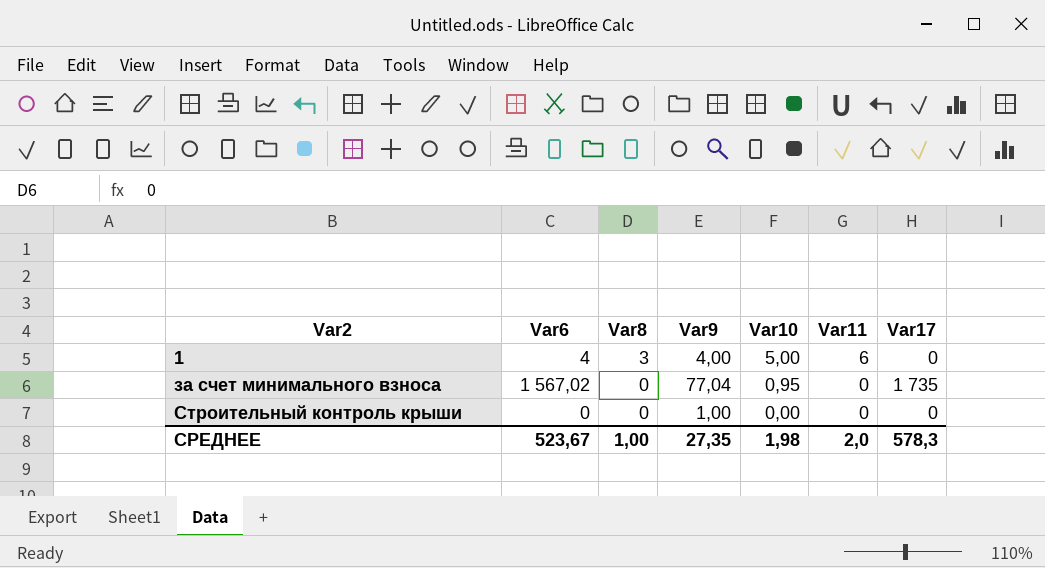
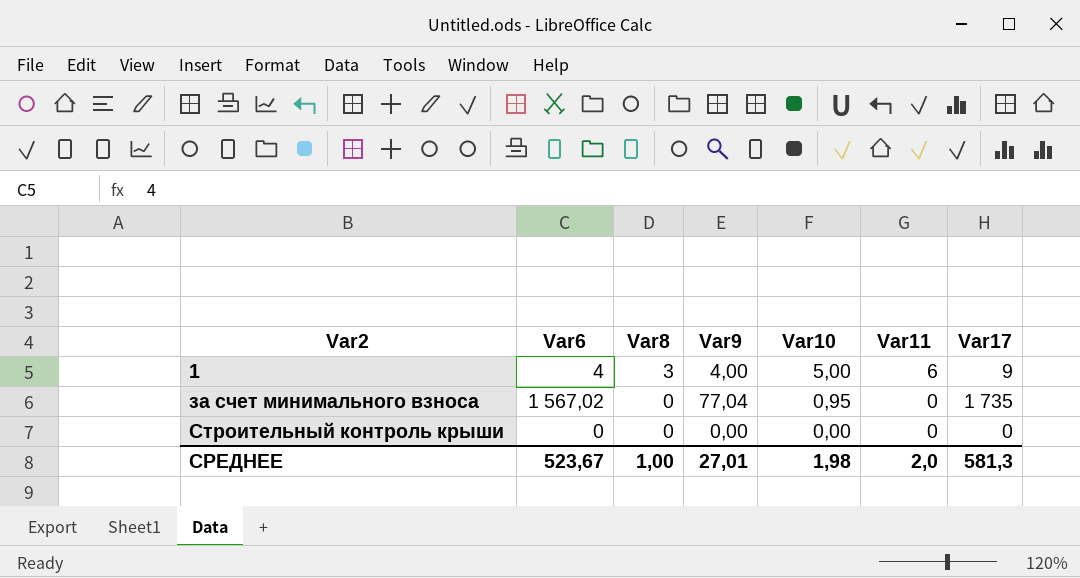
1 | Var17: 0 -> 9
Строительный контроль крыши | Var9: 1,00 -> 0,00
СРЕДНЕЕ | Var9: 27,35 -> 27,01
СРЕДНЕЕ | Var17: 578,3 -> 581,3

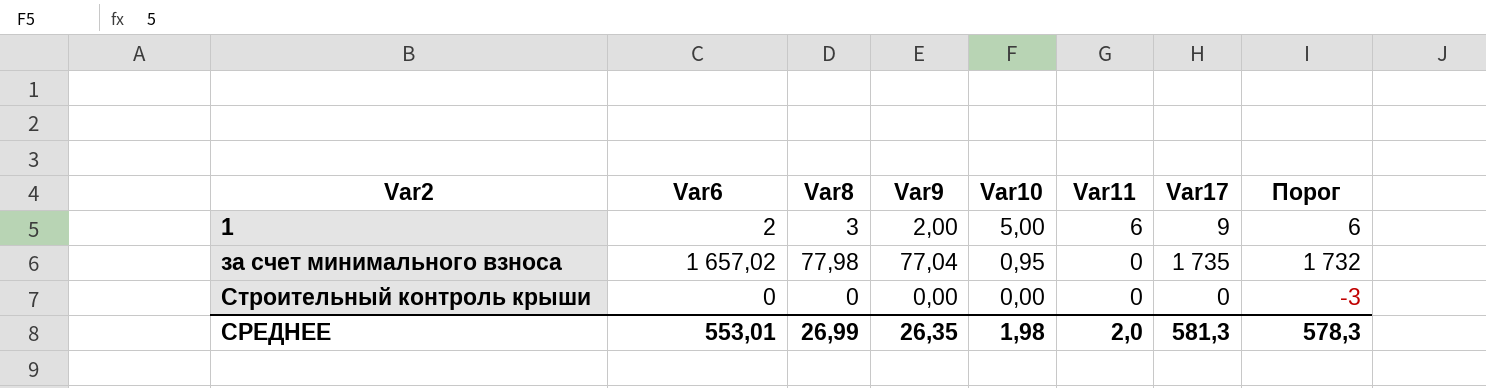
column Порог | formula: none -> [Var17] - 3
1 | Var6: 4 -> 2
1 | Var9: 4,00 -> 2,00
за счет минимального взноса | Var6: 1 567,02 -> 1 657,02
за счет минимального взноса | Var8: 0 -> 77,98
СРЕДНЕЕ | Var6: 523,67 -> 553,01
СРЕДНЕЕ | Var8: 1,00 -> 26,99
СРЕДНЕЕ | Var9: 27,01 -> 26,35

